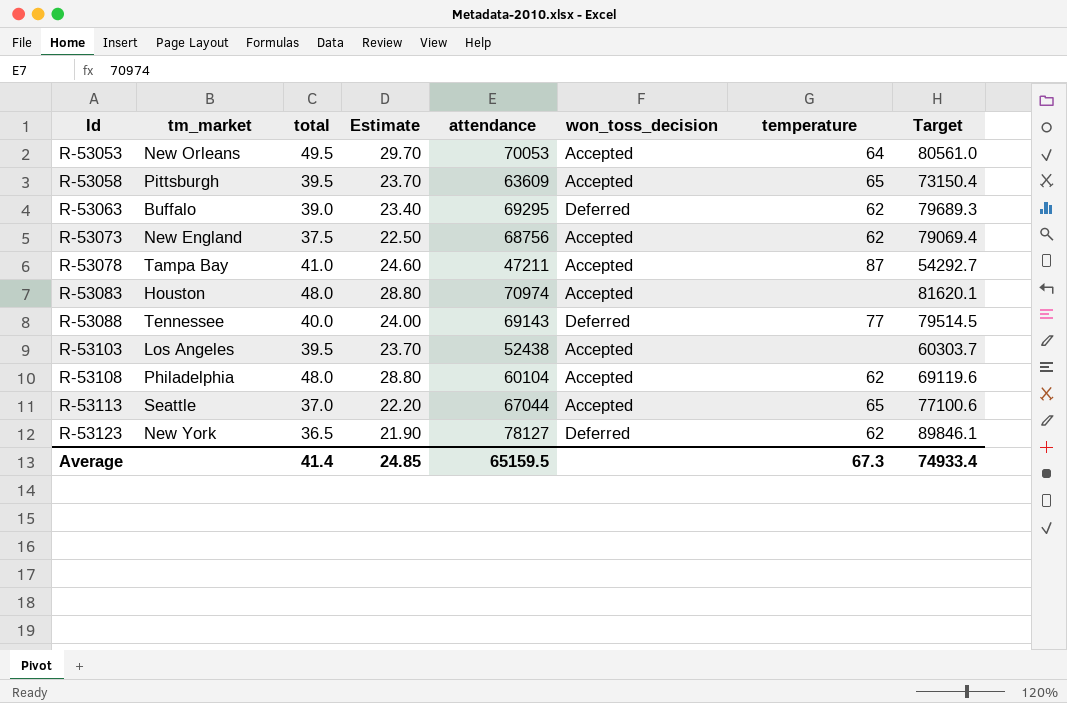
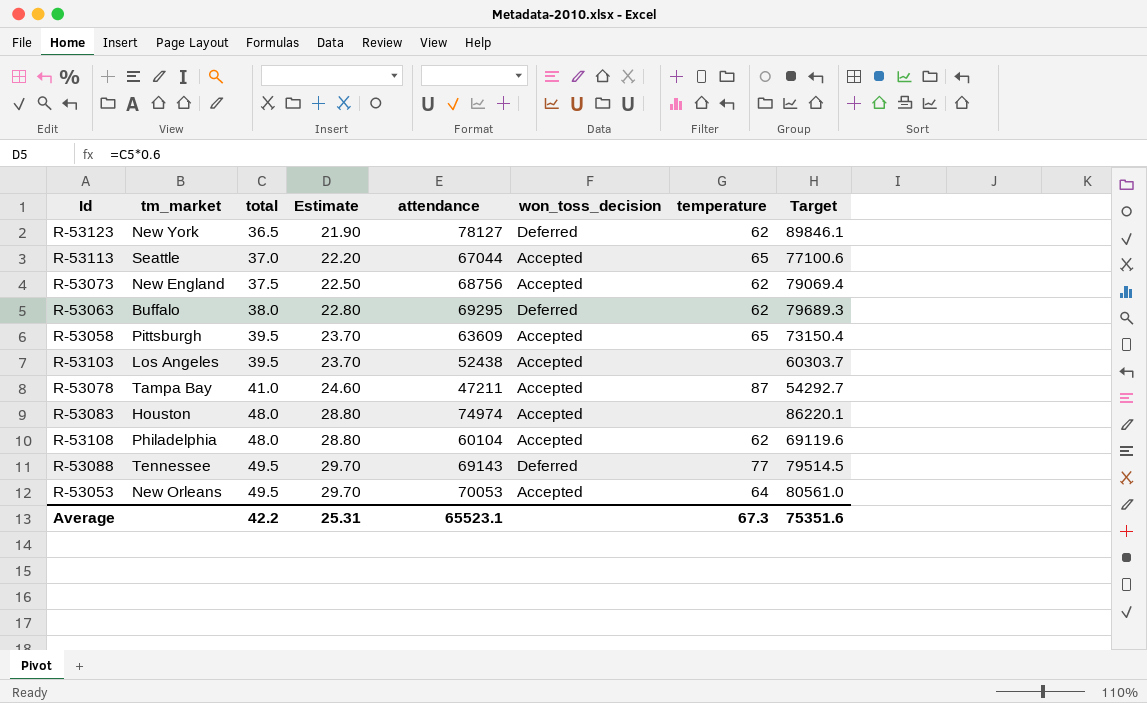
row order: Id ascending -> total ascending
R-53063 | total: 39.0 -> 38.0
R-53063 | Estimate: 23.40 -> 22.80
R-53083 | attendance: 70974 -> 74974
R-53083 | Target: 81620.1 -> 86220.1
R-53088 | total: 40.0 -> 49.5
R-53088 | Estimate: 24.00 -> 29.70
Average | total: 41.4 -> 42.2
Average | Estimate: 24.85 -> 25.31
Average | attendance: 65159.5 -> 65523.1
Average | Target: 74933.4 -> 75351.6

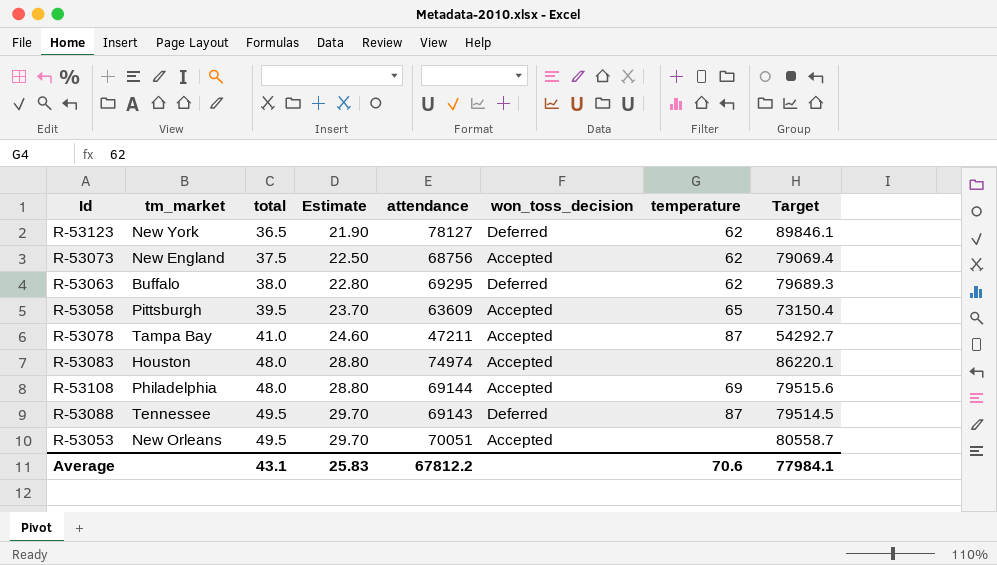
row R-53113: Seattle | 37.0 | 22.20 | 67044 | Accepted | 65 | 77100.6 -> none
row R-53103: Los Angeles | 39.5 | 23.70 | 52438 | Accepted | none | 60303.7 -> none
R-53108 | attendance: 60104 -> 69144
R-53108 | temperature: 62 -> 69
R-53108 | Target: 69119.6 -> 79515.6
R-53088 | temperature: 77 -> 87
R-53053 | attendance: 70053 -> 70051
R-53053 | temperature: 64 -> none
R-53053 | Target: 80561.0 -> 80558.7
Average | total: 42.2 -> 43.1
Average | Estimate: 25.31 -> 25.83
Average | attendance: 65523.1 -> 67812.2
Average | temperature: 67.3 -> 70.6
Average | Target: 75351.6 -> 77984.1

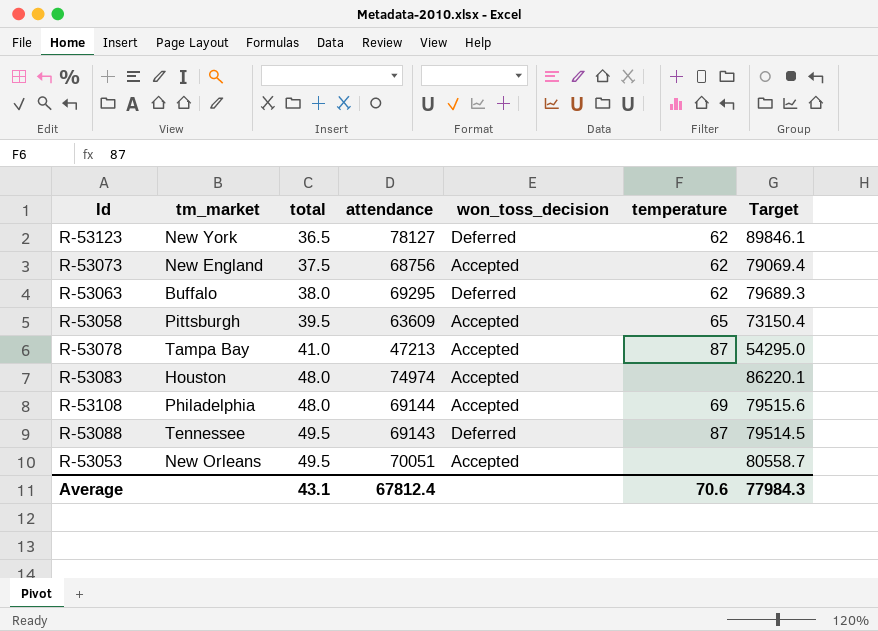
column Estimate | formula: [total] * 0.6 -> none
R-53078 | attendance: 47211 -> 47213
R-53078 | Target: 54292.7 -> 54295.0
Average | attendance: 67812.2 -> 67812.4
Average | Target: 77984.1 -> 77984.3

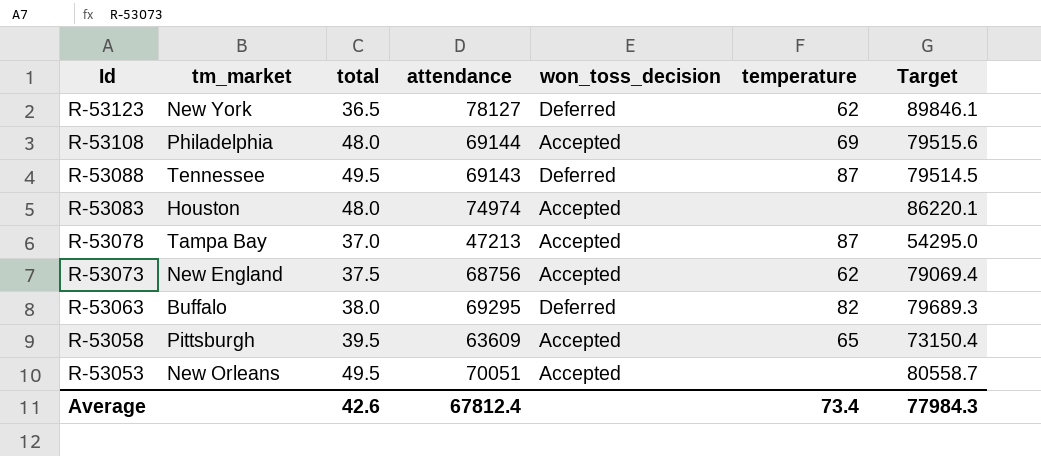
row order: total ascending -> Id descending
R-53078 | total: 41.0 -> 37.0
R-53063 | temperature: 62 -> 82
Average | total: 43.1 -> 42.6
Average | temperature: 70.6 -> 73.4

